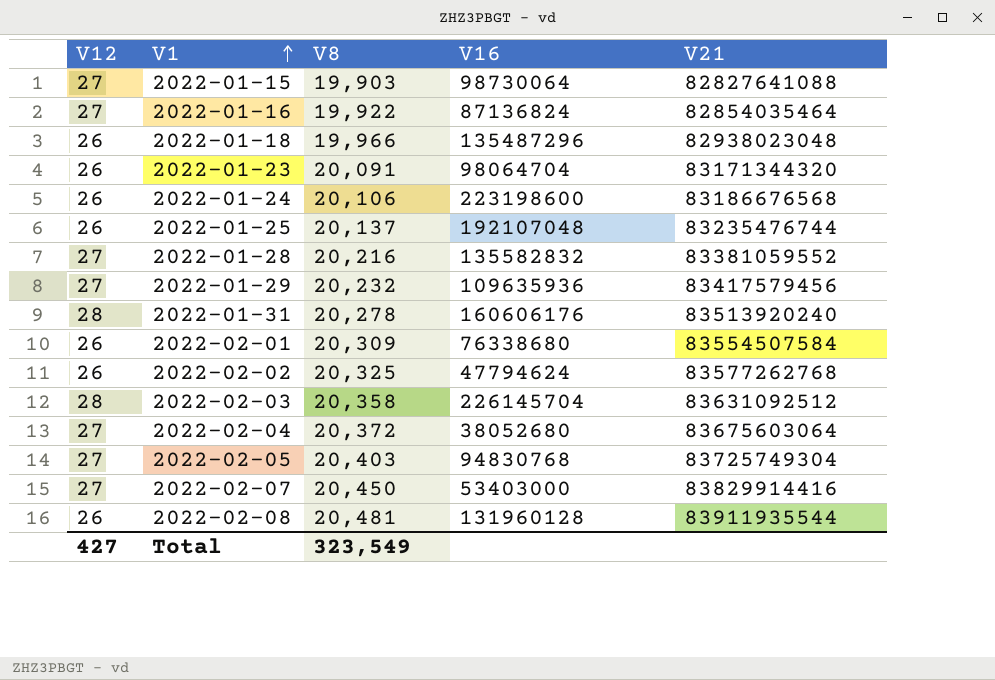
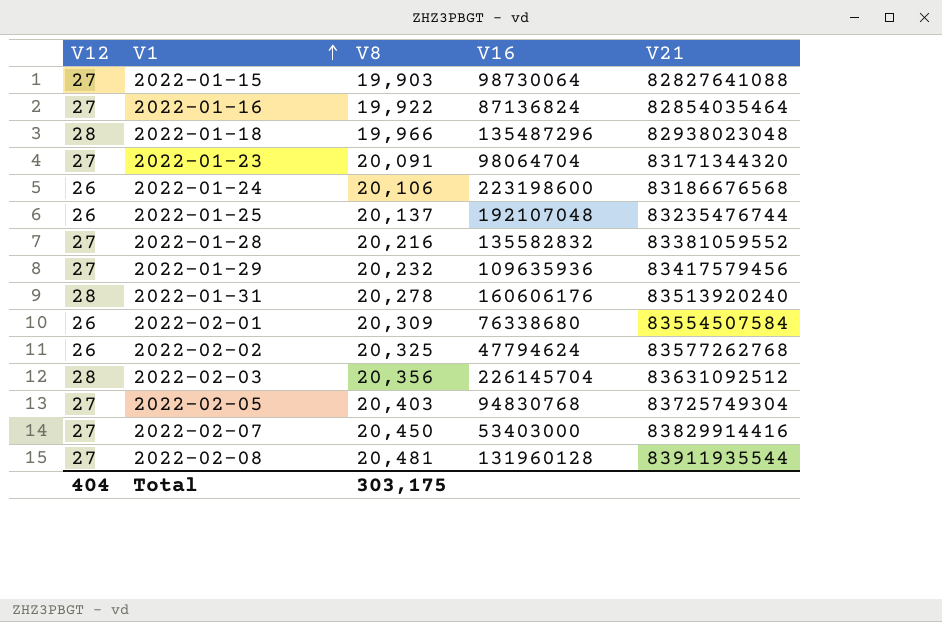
row 2022-02-04: 27 | 20,372 | 38052680 | 83675603064 -> none
2022-01-18 | V12: 26 -> 28
2022-01-23 | V12: 26 -> 27
2022-02-03 | V8: 20,358 -> 20,356
2022-02-08 | V12: 26 -> 27
Total | V12: 427 -> 404
Total | V8: 323,549 -> 303,175

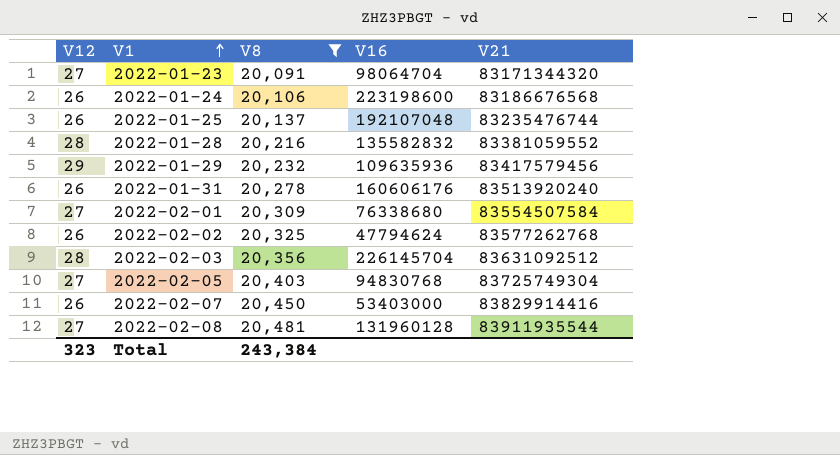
filter: none -> V8 >= 20,091
2022-01-28 | V12: 27 -> 28
2022-01-29 | V12: 27 -> 29
2022-01-31 | V12: 28 -> 26
2022-02-01 | V12: 26 -> 27
2022-02-07 | V12: 27 -> 26
Total | V12: 404 -> 323
Total | V8: 303,175 -> 243,384

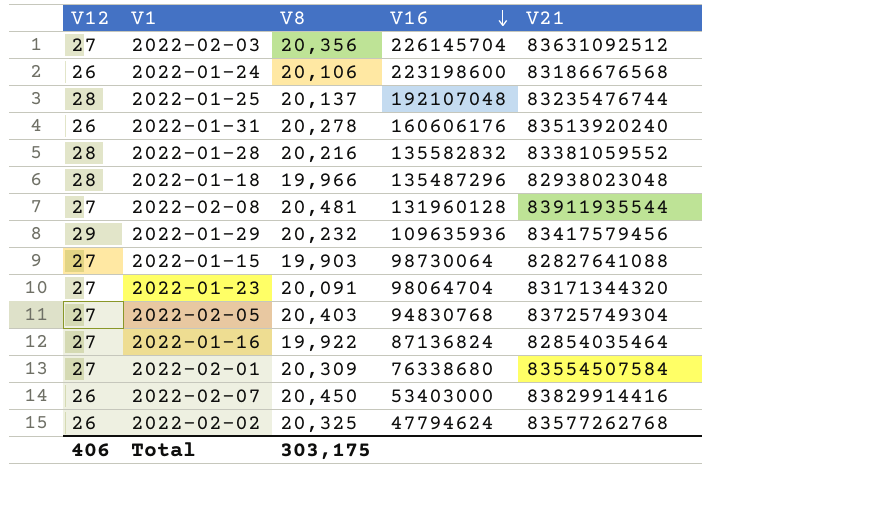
filter: V8 >= 20,091 -> none
row order: V1 ascending -> V16 descending
2022-02-03 | V12: 28 -> 27
2022-01-25 | V12: 26 -> 28
Total | V12: 323 -> 406
Total | V8: 243,384 -> 303,175

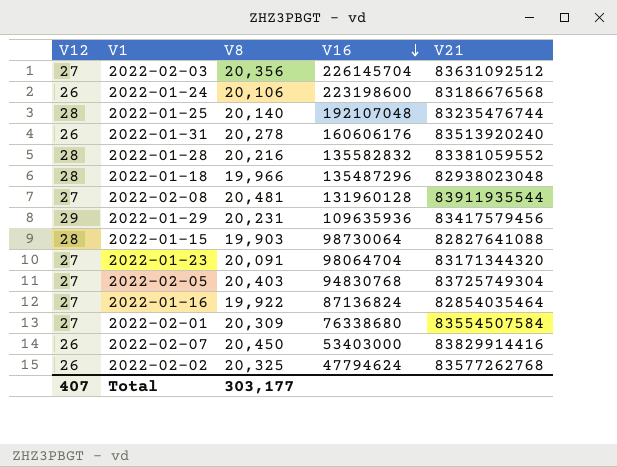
2022-01-25 | V8: 20,137 -> 20,140
2022-01-29 | V8: 20,232 -> 20,231
2022-01-15 | V12: 27 -> 28
Total | V12: 406 -> 407
Total | V8: 303,175 -> 303,177

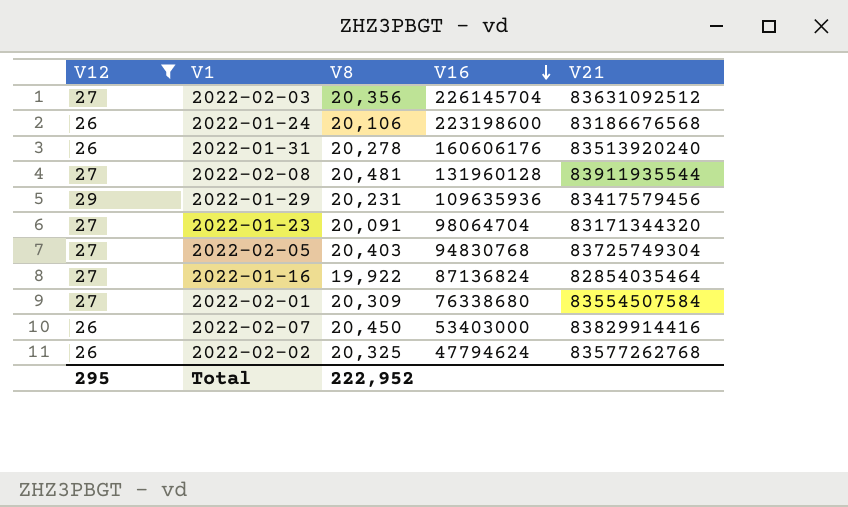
filter: none -> V12 != 28
Total | V12: 407 -> 295
Total | V8: 303,177 -> 222,952

